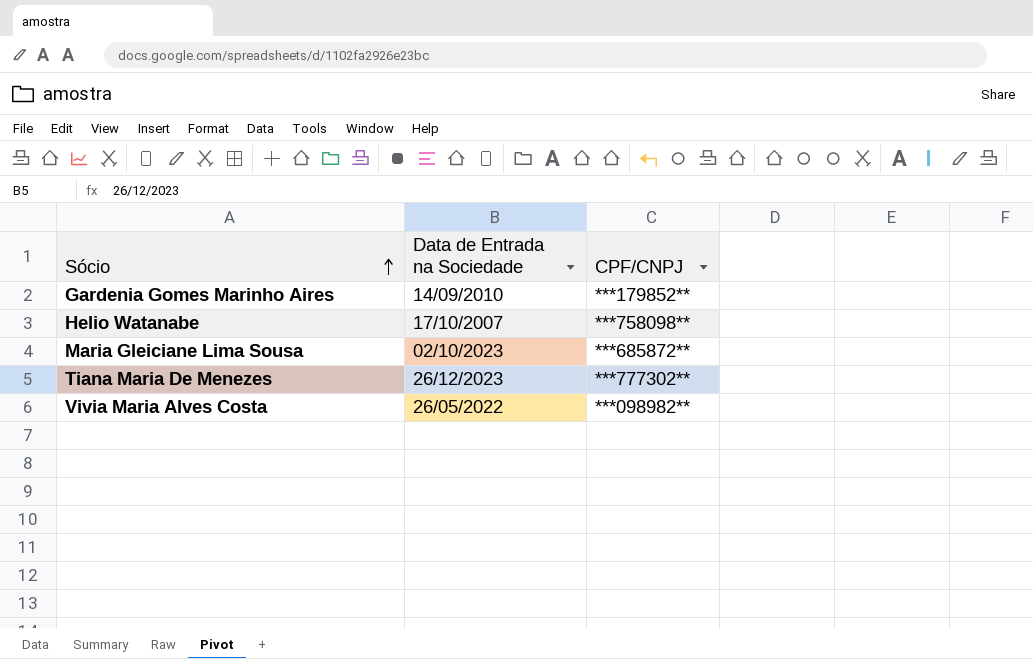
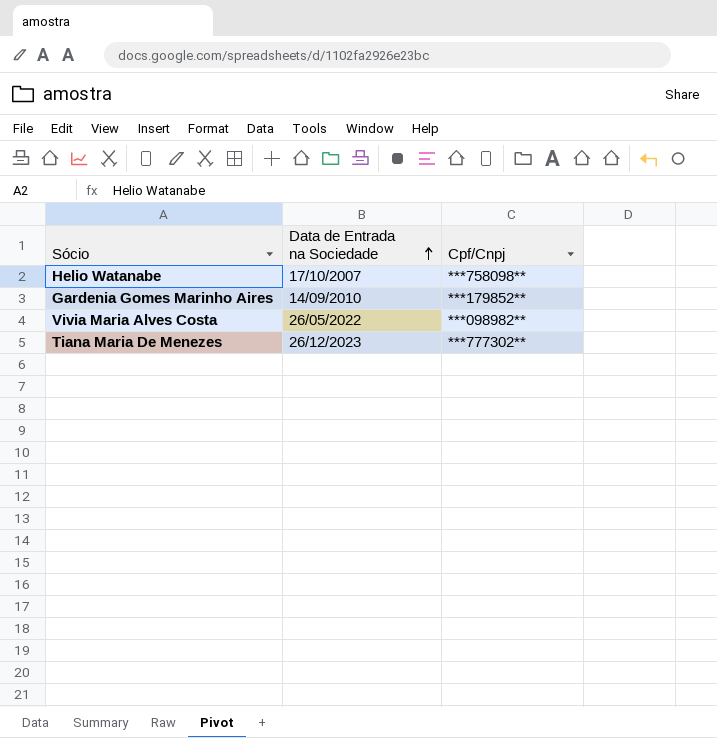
row order: Sócio ascending -> Data de Entrada na Sociedade ascending
column name: CPF/CNPJ -> Cpf/Cnpj
row Maria Gleiciane Lima Sousa: 02/10/2023 | ***685872** -> none

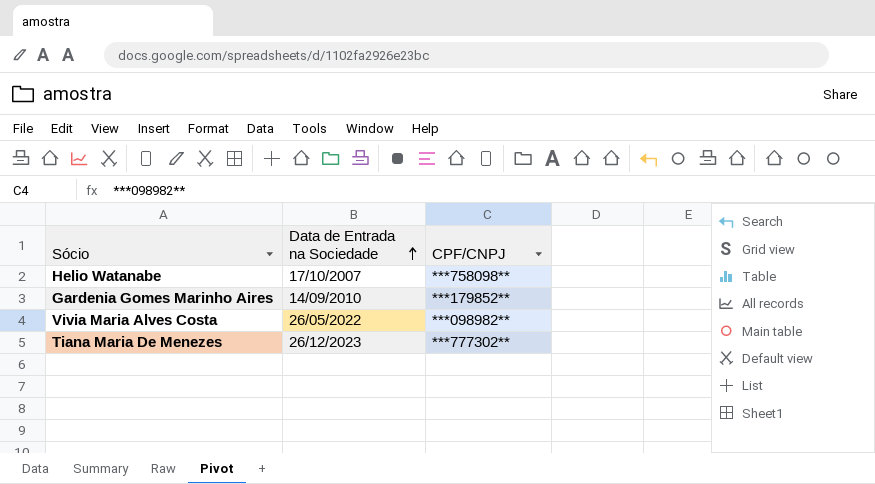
column name: Cpf/Cnpj -> CPF/CNPJ

